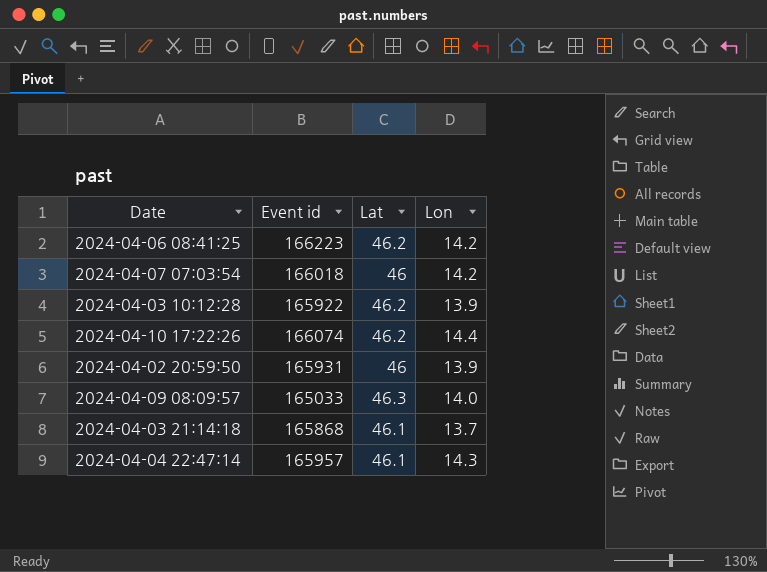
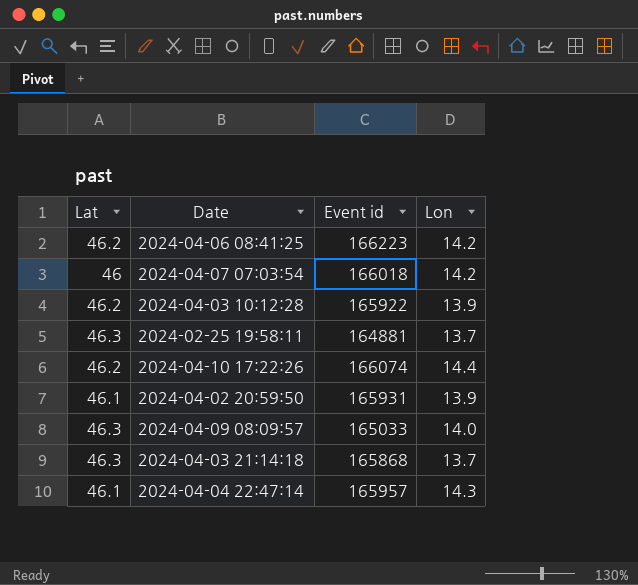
column Lat | position: 3 -> 1
row 2024-02-25 19:58:11: none -> 46.3 | 164881 | 13.7
2024-04-02 20:59:50 | Lat: 46 -> 46.1
2024-04-03 21:14:18 | Lat: 46.1 -> 46.3

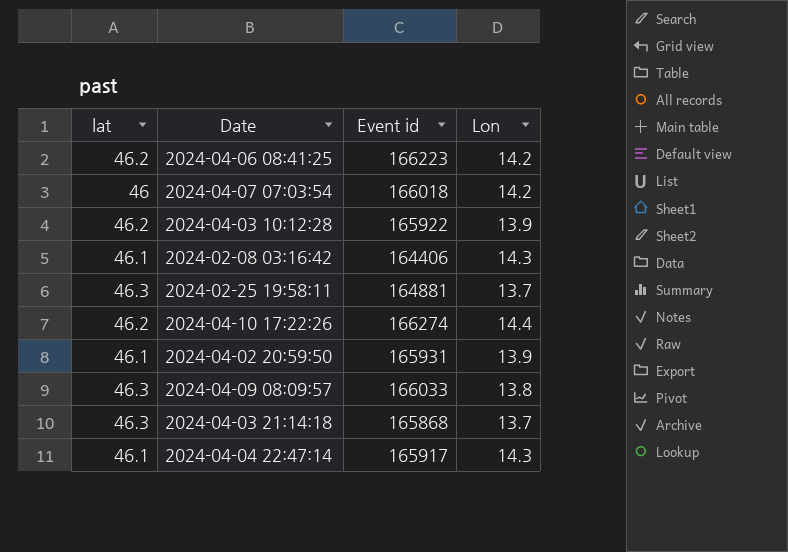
column name: Lat -> lat
row 2024-02-08 03:16:42: none -> 46.1 | 164406 | 14.3
2024-04-10 17:22:26 | Event id: 166074 -> 166274
2024-04-09 08:09:57 | Event id: 165033 -> 166033
2024-04-09 08:09:57 | Lon: 14.0 -> 13.8
2024-04-04 22:47:14 | Event id: 165957 -> 165917

